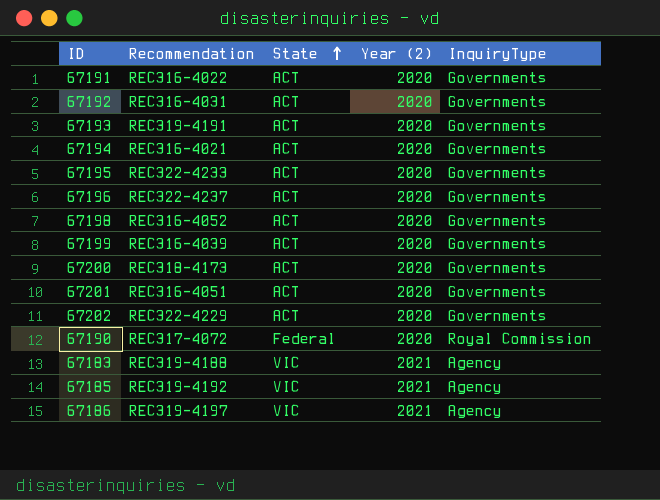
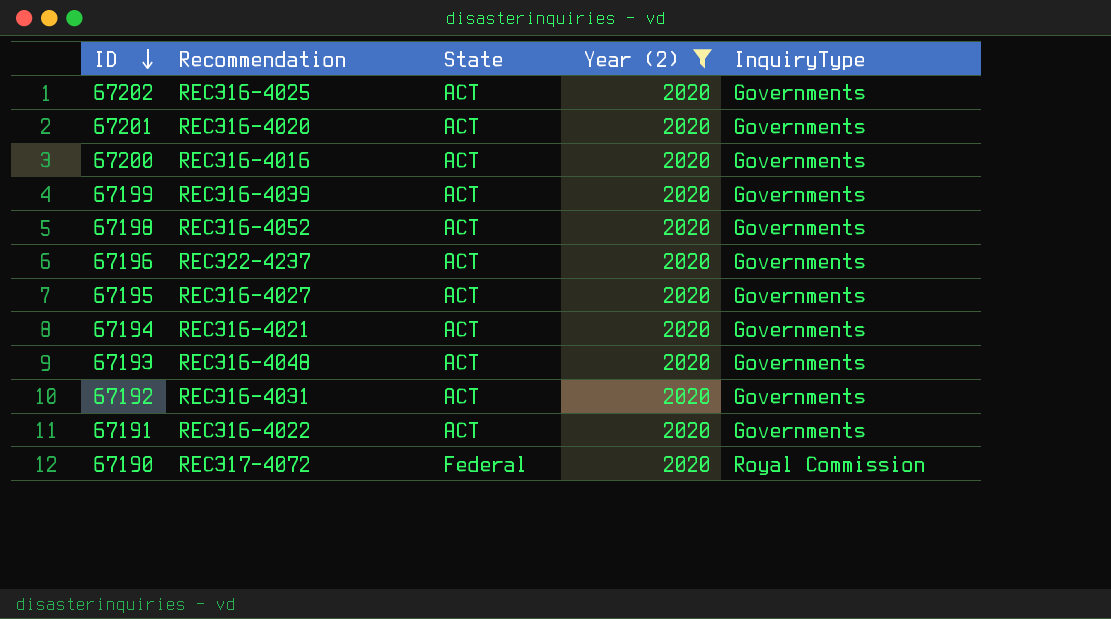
filter: none -> Year (2) = 2020
row order: State ascending -> ID descending
67202 | Recommendation: REC322-4229 -> REC316-4025
67201 | Recommendation: REC316-4051 -> REC316-4020
67200 | Recommendation: REC318-4173 -> REC316-4016
67195 | Recommendation: REC322-4233 -> REC316-4027
67193 | Recommendation: REC319-4191 -> REC316-4048

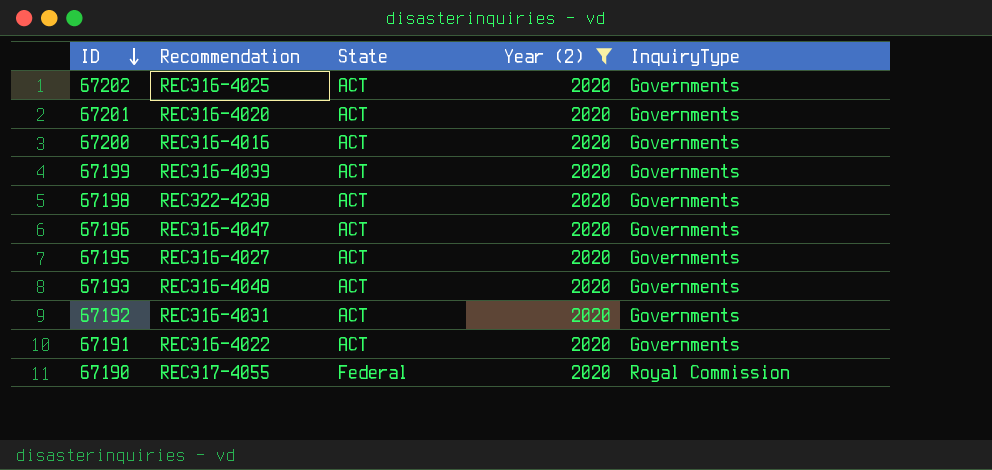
row 67194: REC316-4021 | ACT | 2020 | Governments -> none
67198 | Recommendation: REC316-4052 -> REC322-4238
67196 | Recommendation: REC322-4237 -> REC316-4047
67190 | Recommendation: REC317-4072 -> REC317-4055

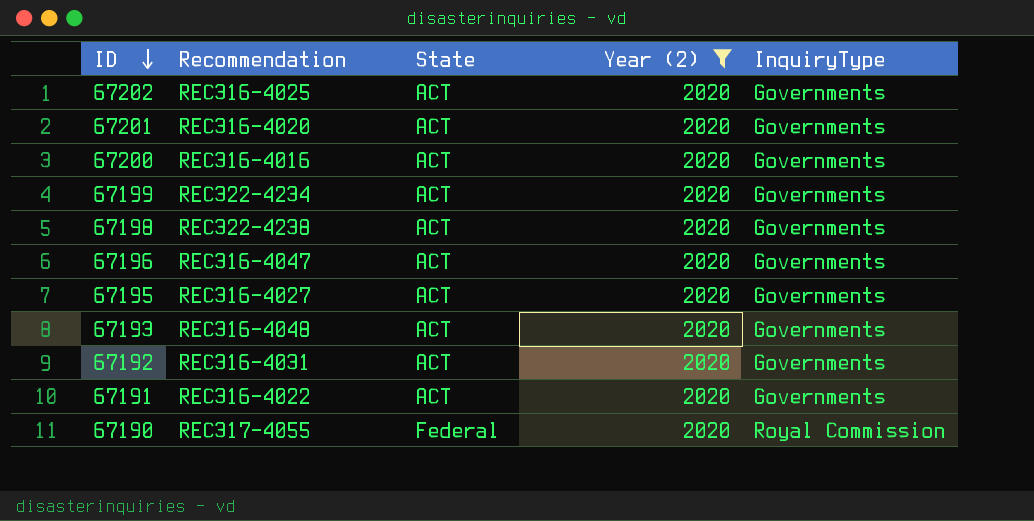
67199 | Recommendation: REC316-4039 -> REC322-4234

